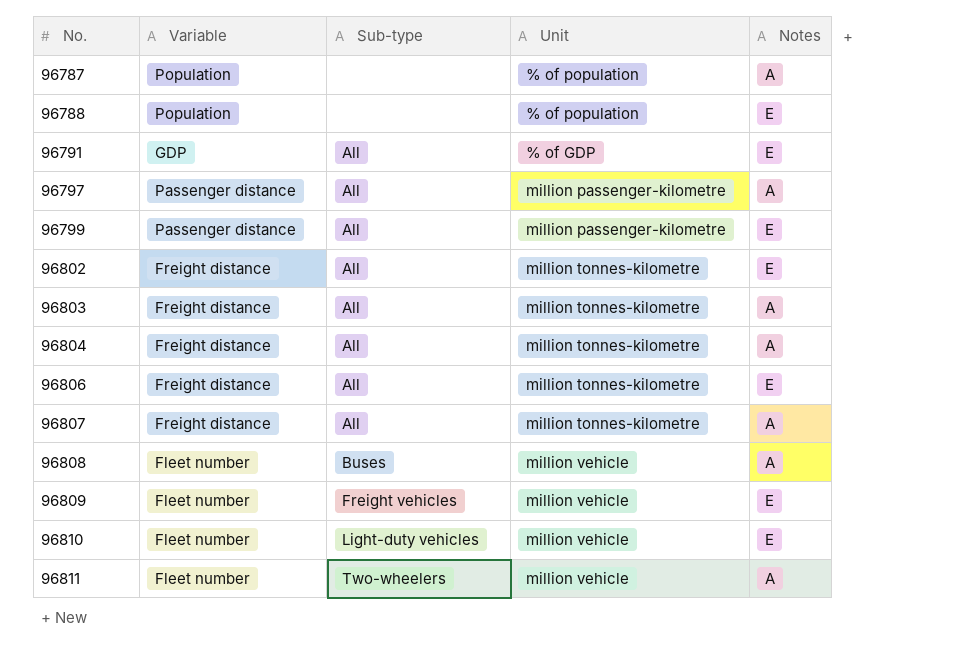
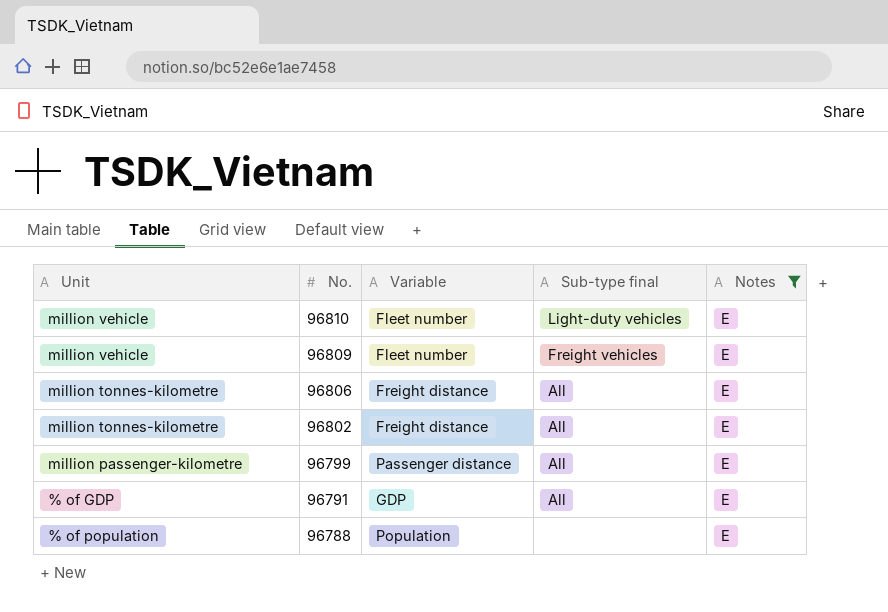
filter: none -> Notes = E
row order: No. ascending -> No. descending
column Unit | position: 4 -> 1
column name: Sub-type -> Sub-type final

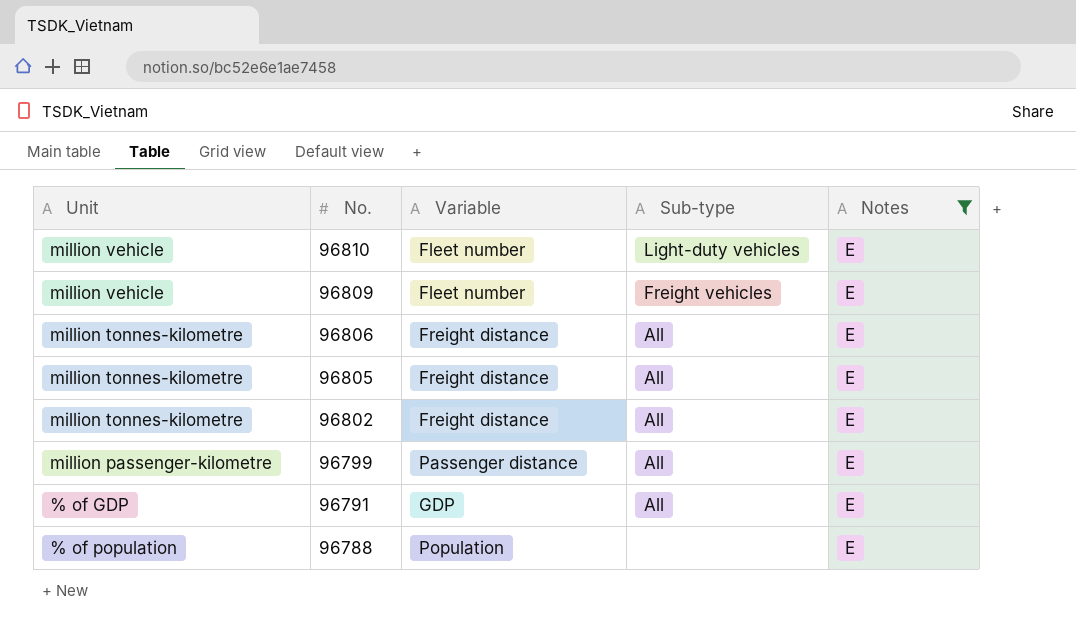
column name: Sub-type final -> Sub-type
row 96805: none -> million tonnes-kilometre | Freight distance | All | E

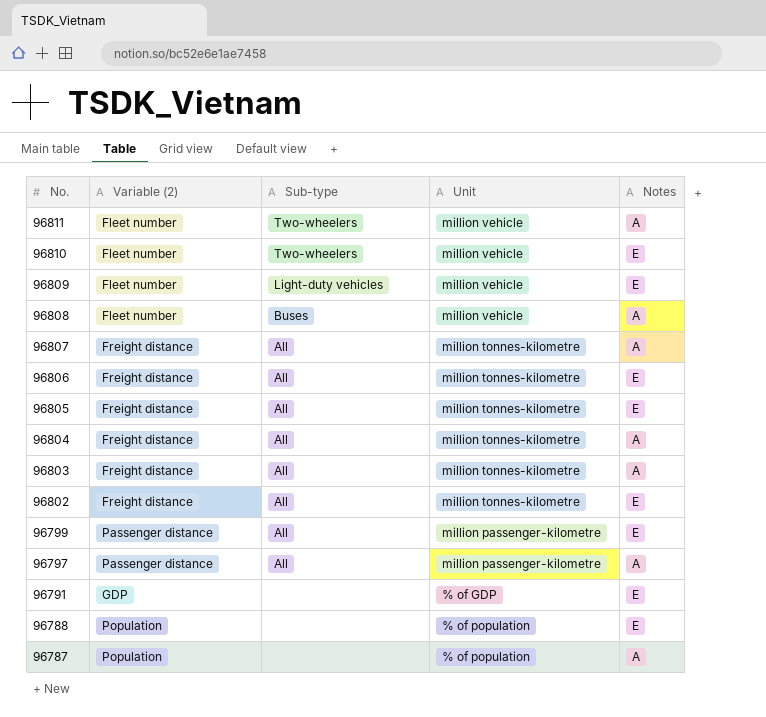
filter: Notes = E -> none
column name: Variable -> Variable (2)
column Unit | position: 1 -> 4
96810 | Sub-type: Light-duty vehicles -> Two-wheelers
96809 | Sub-type: Freight vehicles -> Light-duty vehicles
96791 | Sub-type: All -> none

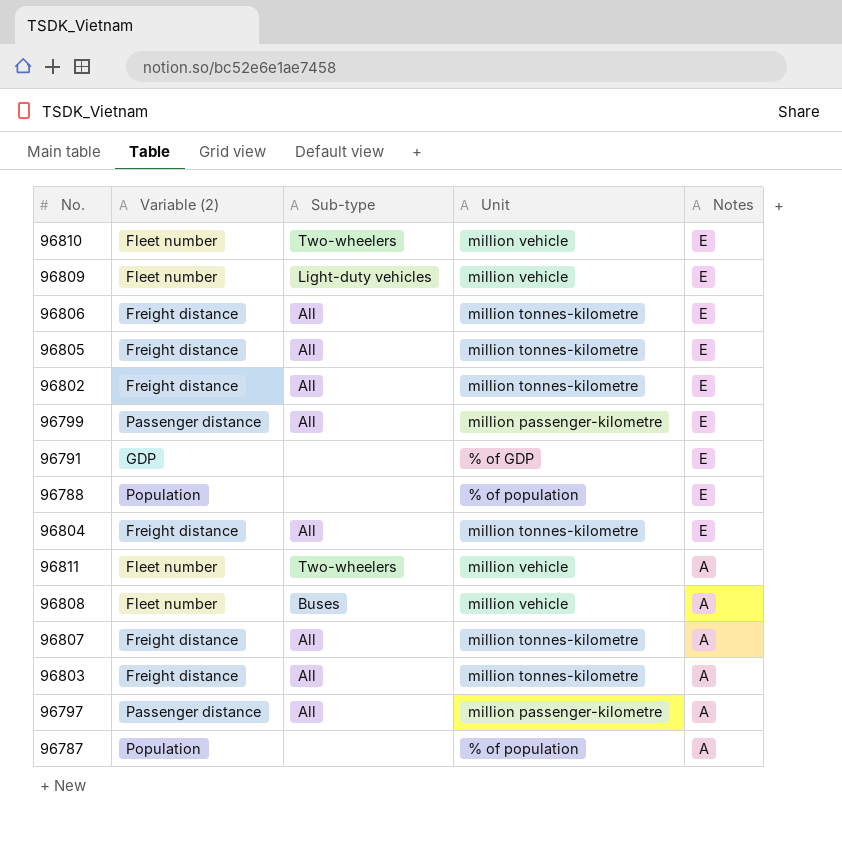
row order: No. descending -> Notes descending
96804 | Notes: A -> E

